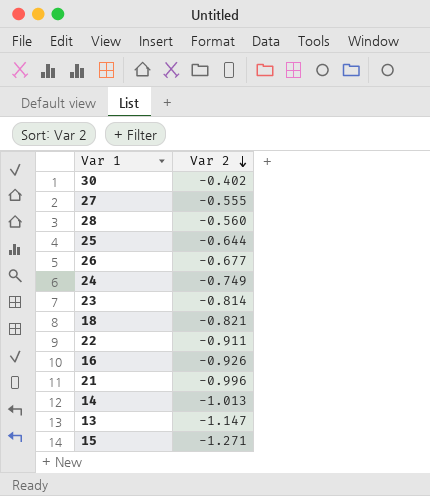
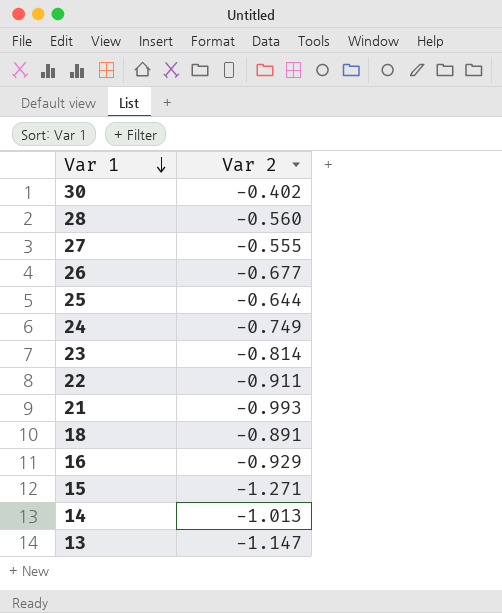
row order: Var 2 descending -> Var 1 descending
21 | Var 2: -0.996 -> -0.993
18 | Var 2: -0.821 -> -0.891
16 | Var 2: -0.926 -> -0.929

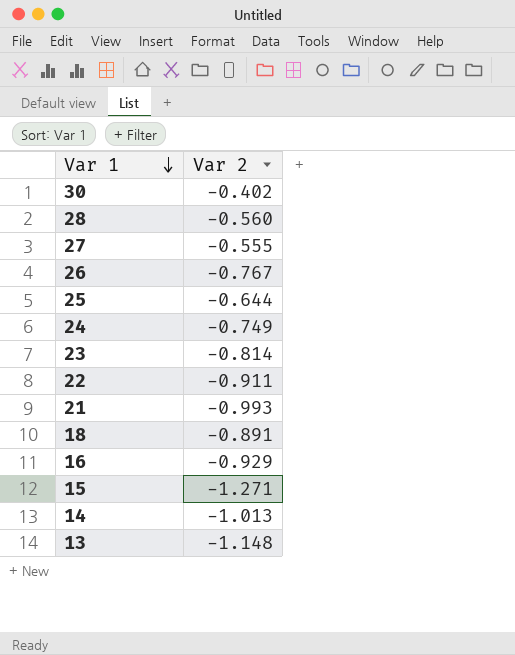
26 | Var 2: -0.677 -> -0.767
13 | Var 2: -1.147 -> -1.148

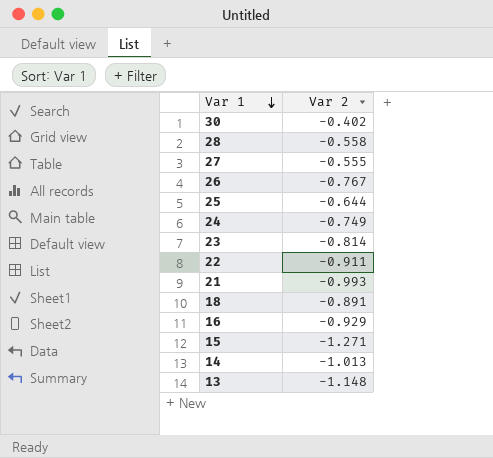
28 | Var 2: -0.560 -> -0.558

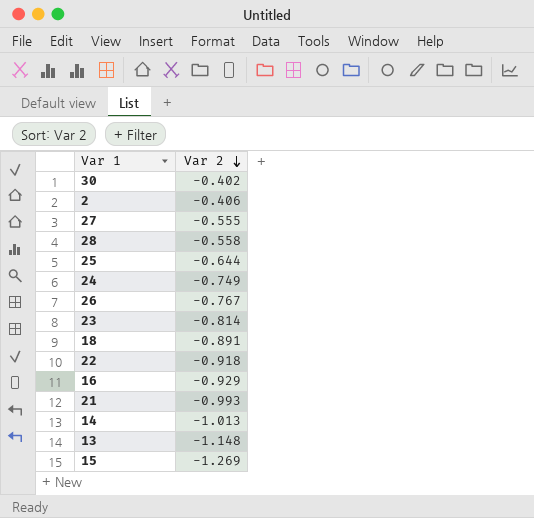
row order: Var 1 descending -> Var 2 descending
row 2: none -> -0.406
22 | Var 2: -0.911 -> -0.918
15 | Var 2: -1.271 -> -1.269

